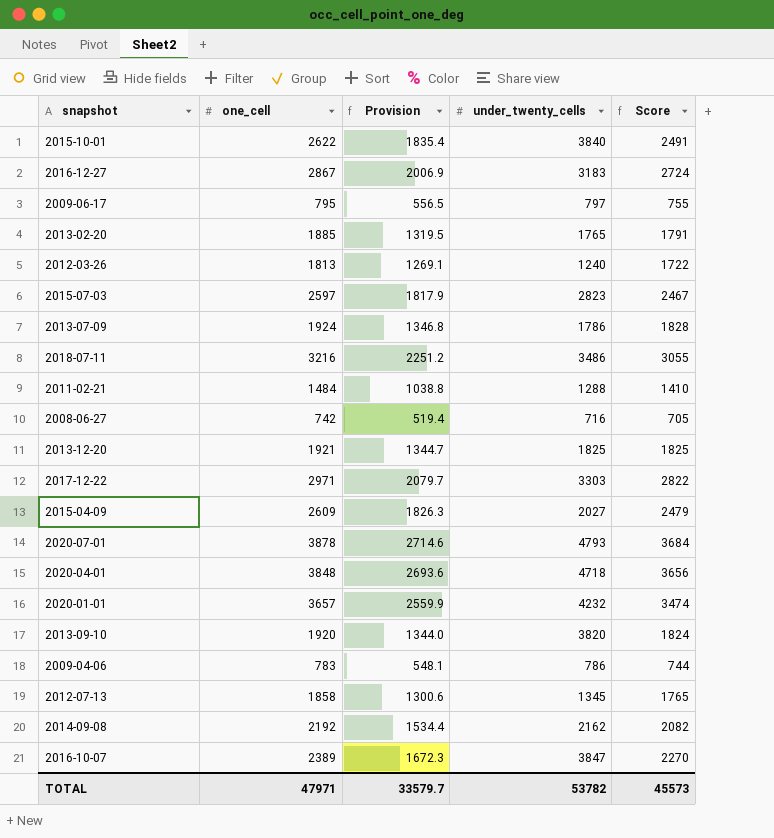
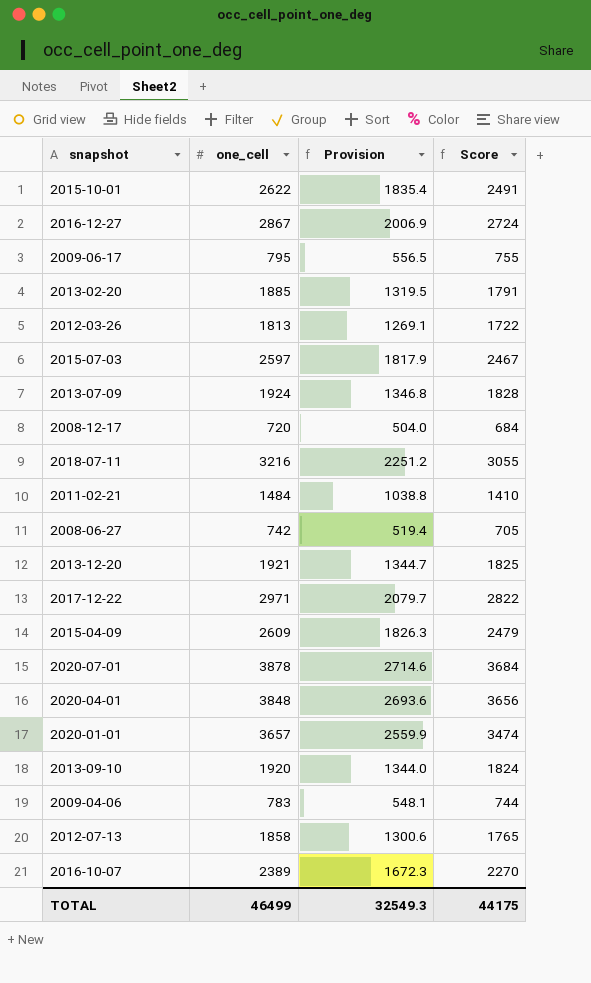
column under_twenty_cells | position: 4 -> none
row 2014-09-08: 2192 | 1534.4 | 2162 | 2082 -> none
row 2008-12-17: none -> 720 | 504.0 | 684
TOTAL | one_cell: 47971 -> 46499
TOTAL | Provision: 33579.7 -> 32549.3
TOTAL | Score: 45573 -> 44175

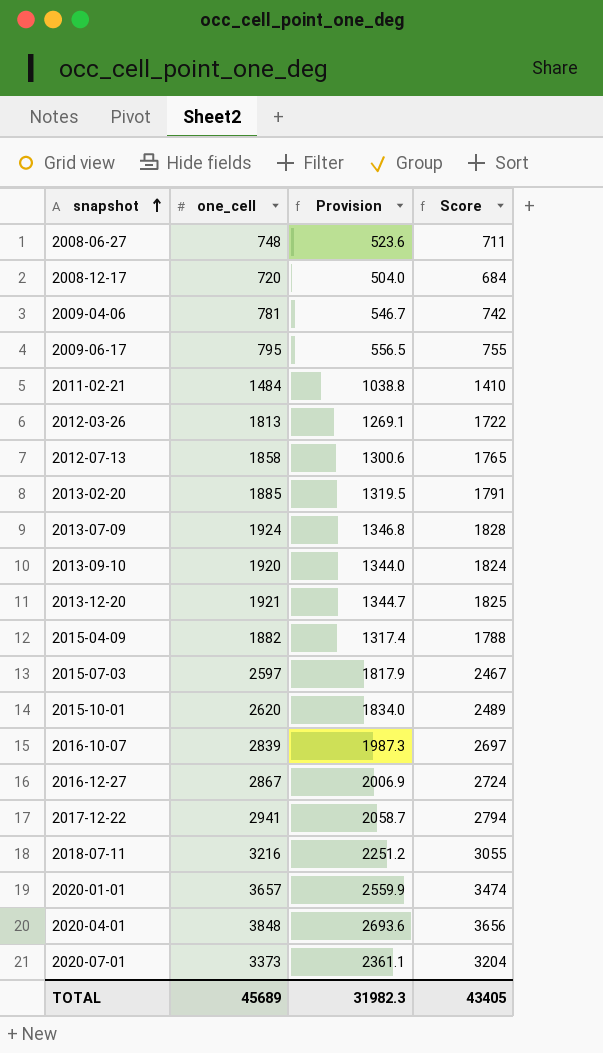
row order: none -> snapshot ascending
2008-06-27 | one_cell: 742 -> 748
2008-06-27 | Provision: 519.4 -> 523.6
2008-06-27 | Score: 705 -> 711
2009-04-06 | one_cell: 783 -> 781
2009-04-06 | Provision: 548.1 -> 546.7
2009-04-06 | Score: 744 -> 742
2015-04-09 | one_cell: 2609 -> 1882
2015-04-09 | Provision: 1826.3 -> 1317.4
2015-04-09 | Score: 2479 -> 1788
2015-10-01 | one_cell: 2622 -> 2620
2015-10-01 | Provision: 1835.4 -> 1834.0
2015-10-01 | Score: 2491 -> 2489
2016-10-07 | one_cell: 2389 -> 2839
2016-10-07 | Provision: 1672.3 -> 1987.3
2016-10-07 | Score: 2270 -> 2697
2017-12-22 | one_cell: 2971 -> 2941
2017-12-22 | Provision: 2079.7 -> 2058.7
2017-12-22 | Score: 2822 -> 2794
2020-07-01 | one_cell: 3878 -> 3373
2020-07-01 | Provision: 2714.6 -> 2361.1
2020-07-01 | Score: 3684 -> 3204
TOTAL | one_cell: 46499 -> 45689
TOTAL | Provision: 32549.3 -> 31982.3
TOTAL | Score: 44175 -> 43405

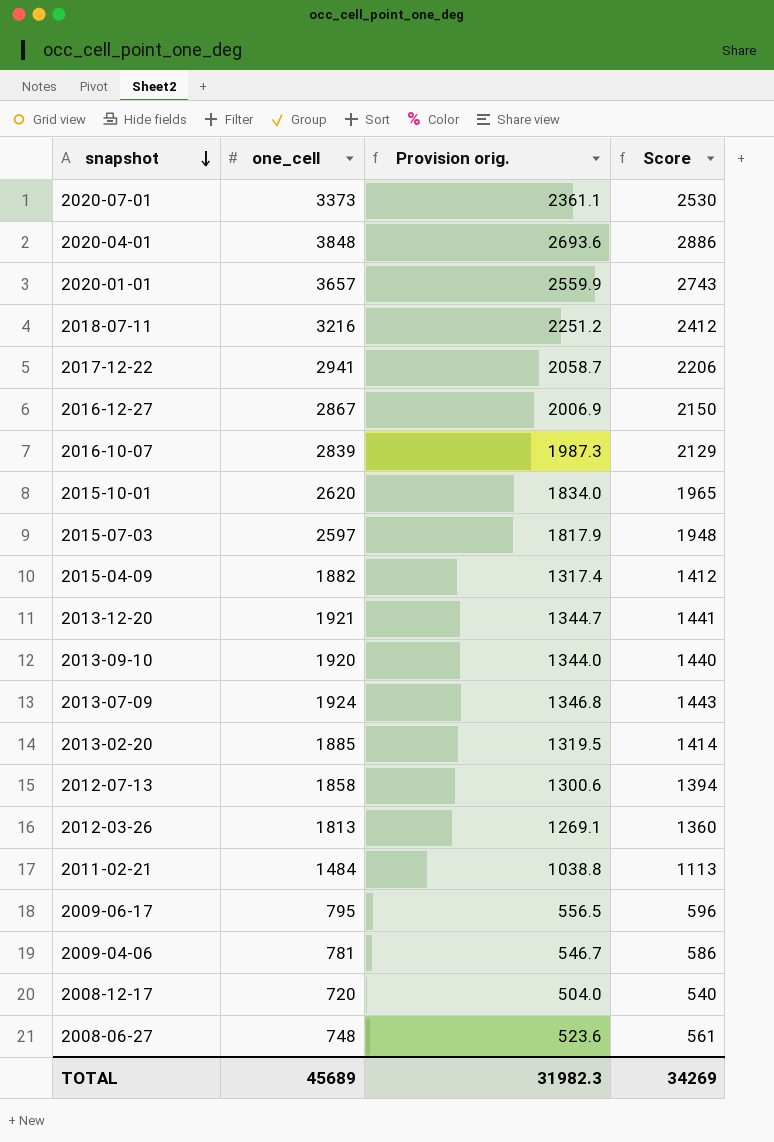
row order: snapshot ascending -> snapshot descending
column name: Provision -> Provision orig.
column Score | formula: [one_cell] * 0.95 -> [one_cell] * 0.75
TOTAL | Score: 43405 -> 34269

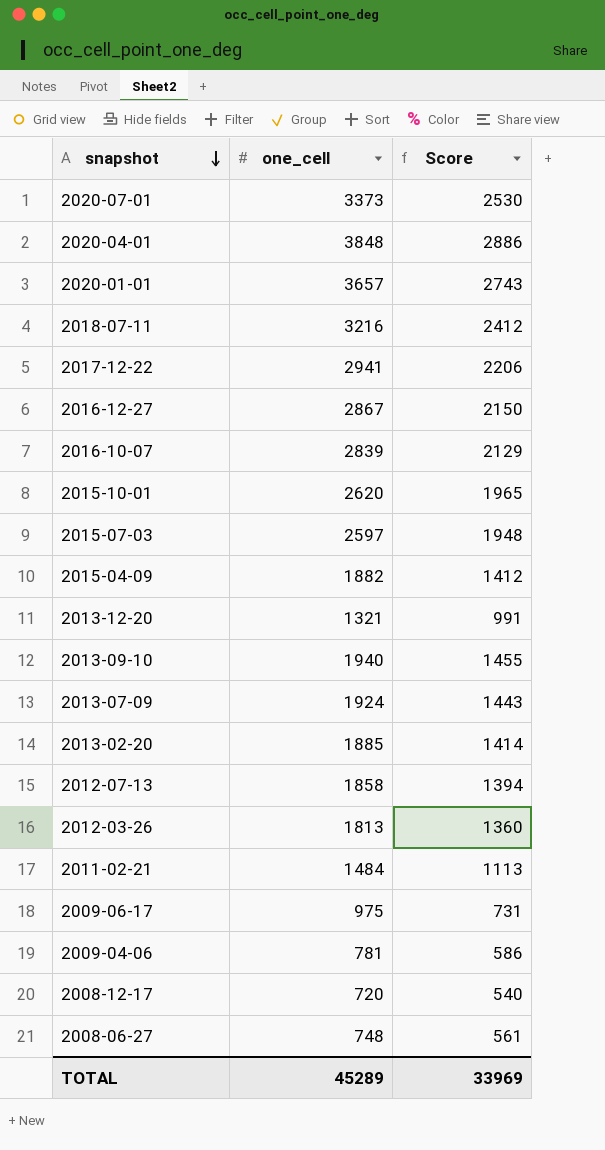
column Provision orig. | formula: [one_cell] * 0.7 -> none
2013-12-20 | one_cell: 1921 -> 1321
2013-12-20 | Score: 1441 -> 991
2013-09-10 | one_cell: 1920 -> 1940
2013-09-10 | Score: 1440 -> 1455
2009-06-17 | one_cell: 795 -> 975
2009-06-17 | Score: 596 -> 731
TOTAL | one_cell: 45689 -> 45289
TOTAL | Score: 34269 -> 33969

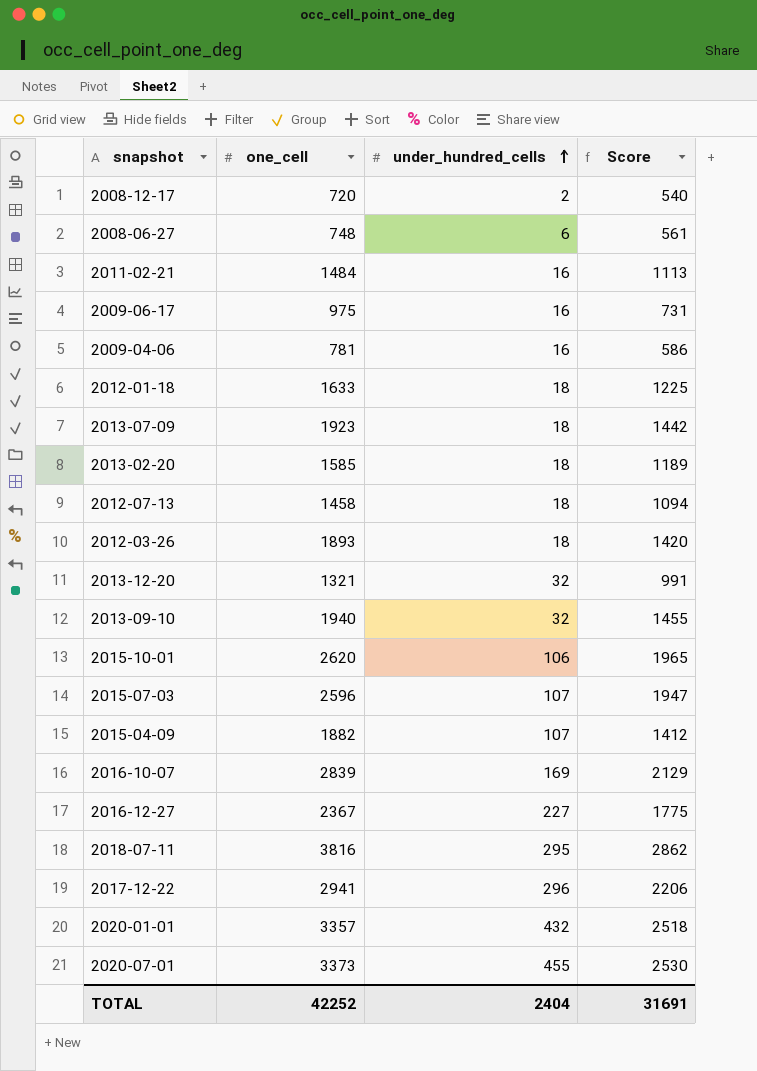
row order: snapshot descending -> under_hundred_cells ascending
column under_hundred_cells | position: none -> 3
row 2020-04-01: 3848 | 2886 -> none
row 2012-01-18: none -> 1633 | 18 | 1225
2013-07-09 | one_cell: 1924 -> 1923
2013-07-09 | Score: 1443 -> 1442
2013-02-20 | one_cell: 1885 -> 1585
2013-02-20 | Score: 1414 -> 1189
2012-07-13 | one_cell: 1858 -> 1458
2012-07-13 | Score: 1394 -> 1094
2012-03-26 | one_cell: 1813 -> 1893
2012-03-26 | Score: 1360 -> 1420
2015-07-03 | one_cell: 2597 -> 2596
2015-07-03 | Score: 1948 -> 1947
2016-12-27 | one_cell: 2867 -> 2367
2016-12-27 | Score: 2150 -> 1775
2018-07-11 | one_cell: 3216 -> 3816
2018-07-11 | Score: 2412 -> 2862
2020-01-01 | one_cell: 3657 -> 3357
2020-01-01 | Score: 2743 -> 2518
TOTAL | one_cell: 45289 -> 42252
TOTAL | Score: 33969 -> 31691

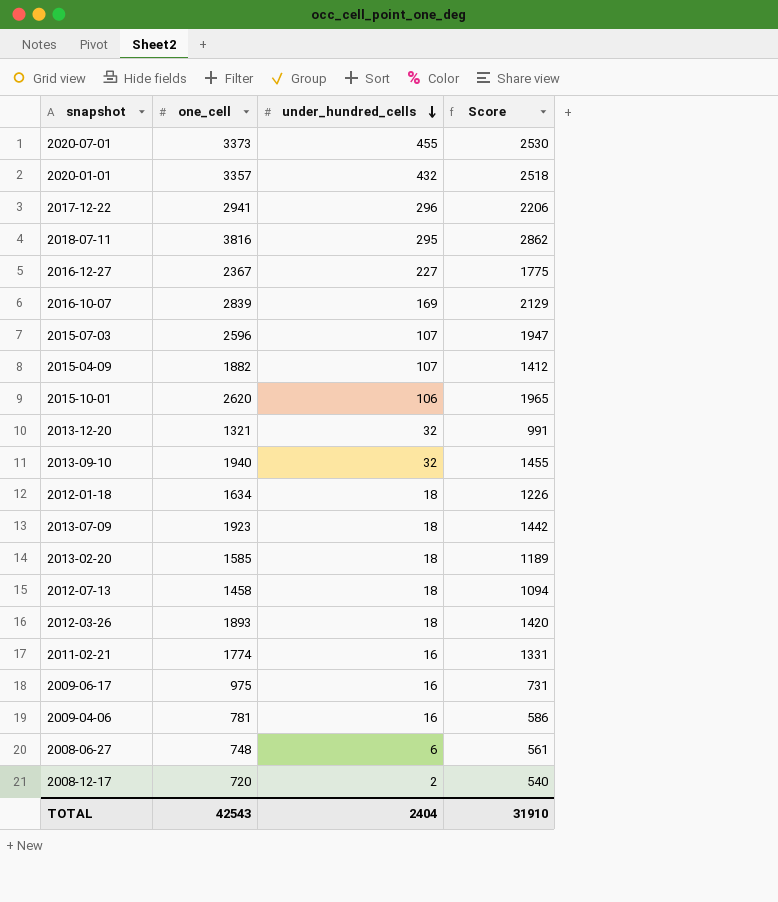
row order: under_hundred_cells ascending -> under_hundred_cells descending
2012-01-18 | one_cell: 1633 -> 1634
2012-01-18 | Score: 1225 -> 1226
2011-02-21 | one_cell: 1484 -> 1774
2011-02-21 | Score: 1113 -> 1331
TOTAL | one_cell: 42252 -> 42543
TOTAL | Score: 31691 -> 31910

